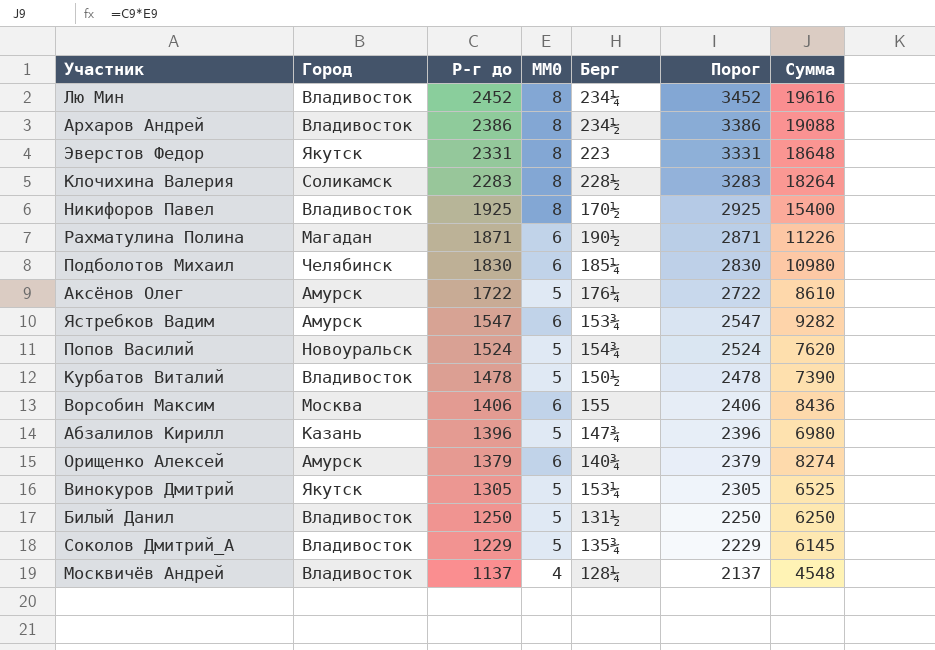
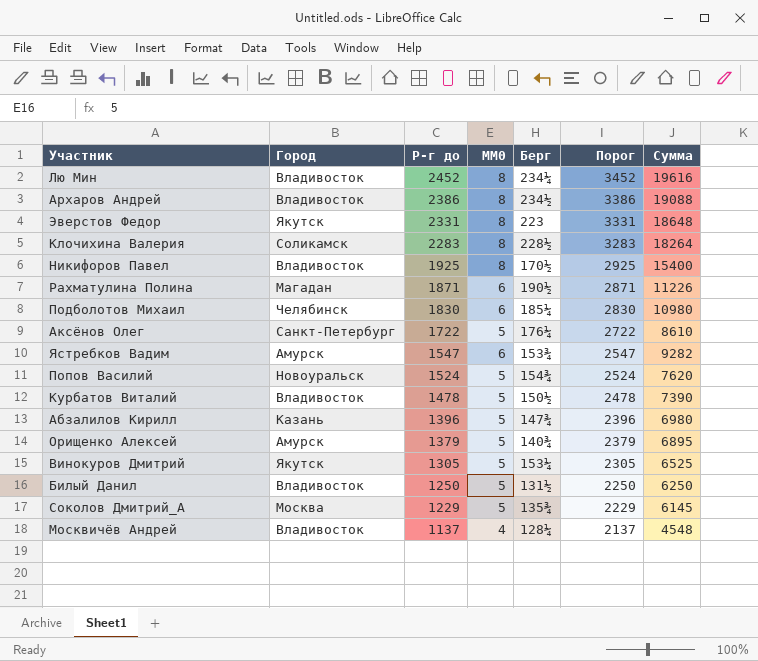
row Ворсобин Максим: Москва | 1406 | 6 | 155 | 2406 | 8436 -> none
Аксёнов Олег | Город: Амурск -> Санкт-Петербург
Орищенко Алексей | MM0: 6 -> 5
Орищенко Алексей | Сумма: 8274 -> 6895
Соколов Дмитрий_А | Город: Владивосток -> Москва

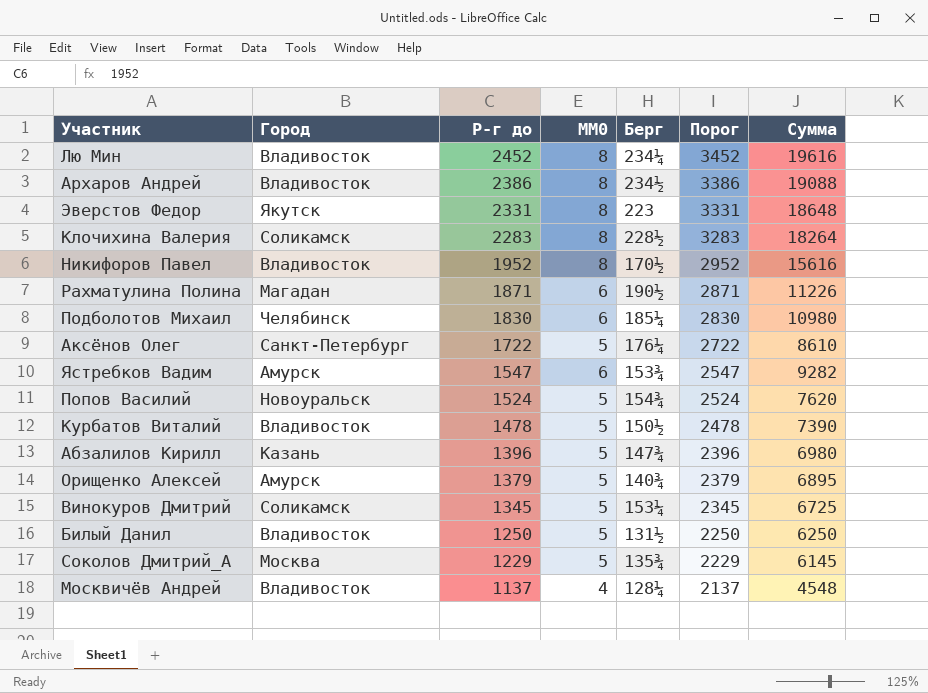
Никифоров Павел | Р-г до: 1925 -> 1952
Никифоров Павел | Порог: 2925 -> 2952
Никифоров Павел | Сумма: 15400 -> 15616
Винокуров Дмитрий | Город: Якутск -> Соликамск
Винокуров Дмитрий | Р-г до: 1305 -> 1345
Винокуров Дмитрий | Порог: 2305 -> 2345
Винокуров Дмитрий | Сумма: 6525 -> 6725

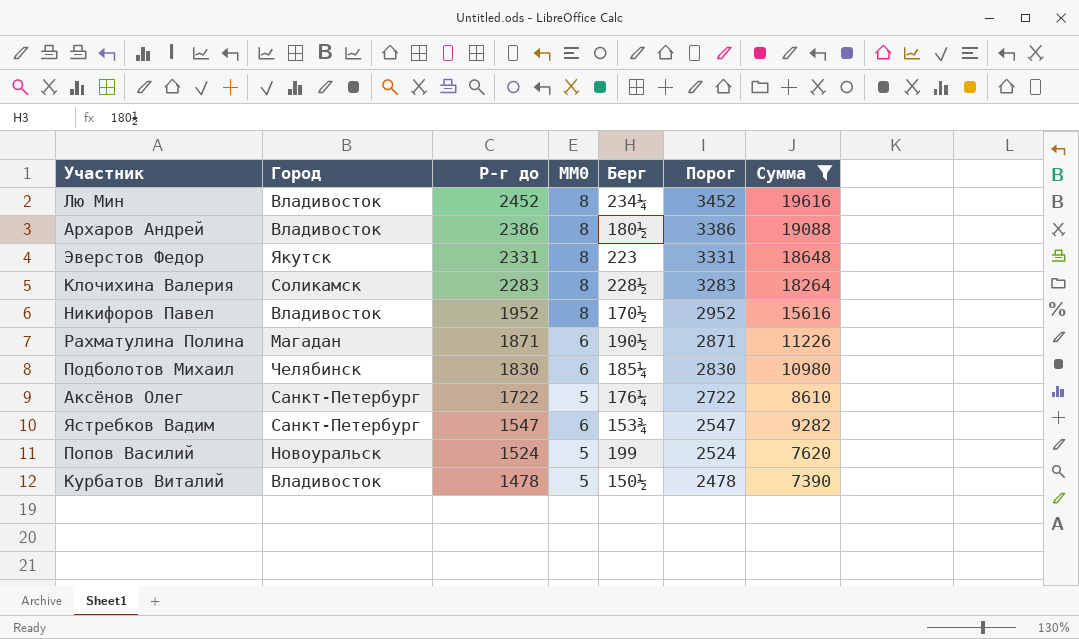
filter: none -> Сумма >= 7390
Архаров Андрей | Берг: 234½ -> 180½
Ястребков Вадим | Город: Амурск -> Санкт-Петербург
Попов Василий | Берг: 154¾ -> 199

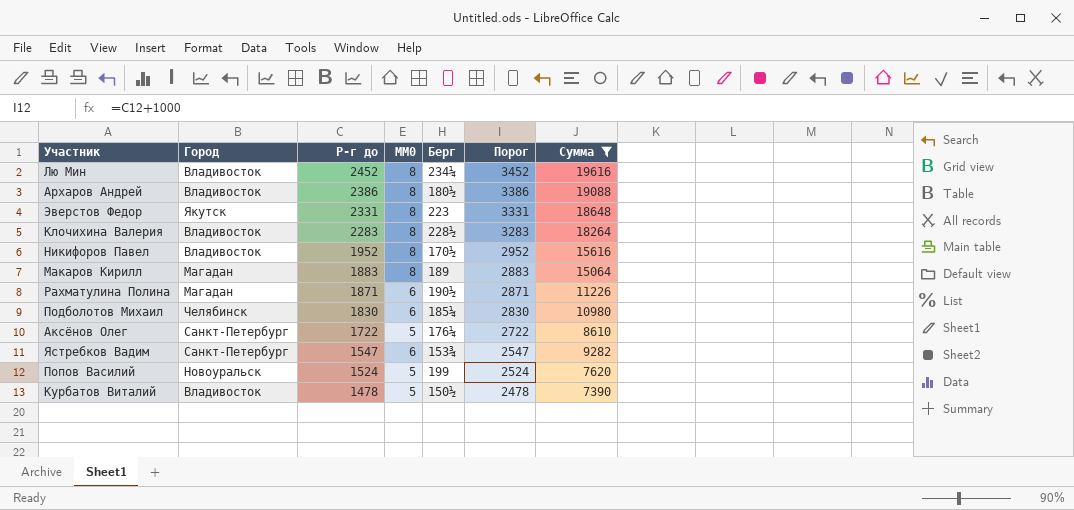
Клочихина Валерия | Город: Соликамск -> Владивосток
row Макаров Кирилл: none -> Магадан | 1883 | 8 | 189 | 2883 | 15064

